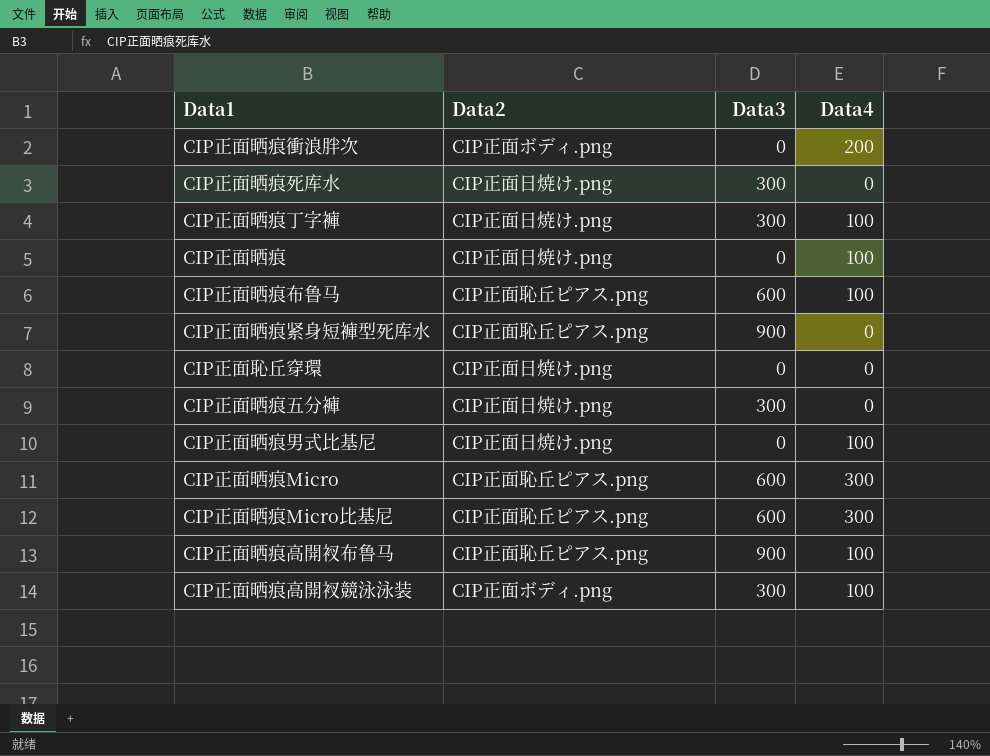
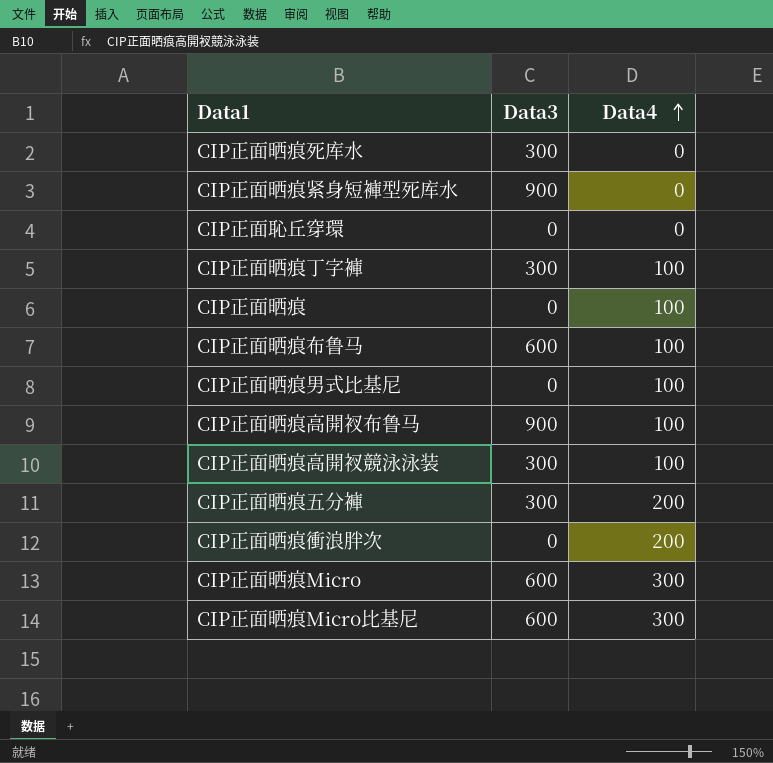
row order: none -> Data4 ascending
column Data2 | position: 2 -> none
CIP正面晒痕五分褲 | Data4: 0 -> 200

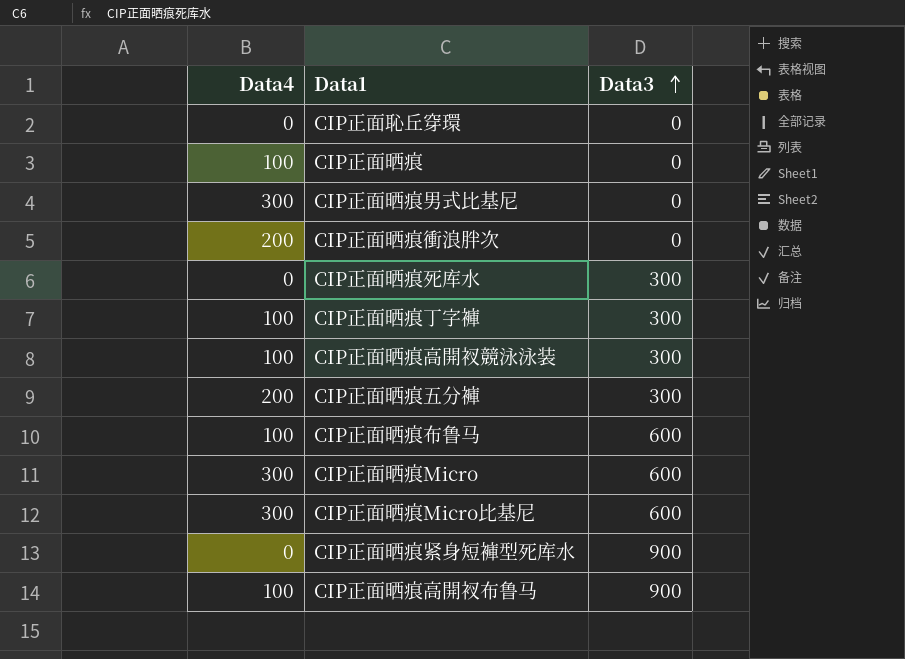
row order: Data4 ascending -> Data3 ascending
column Data4 | position: 3 -> 1
CIP正面晒痕男式比基尼 | Data4: 100 -> 300

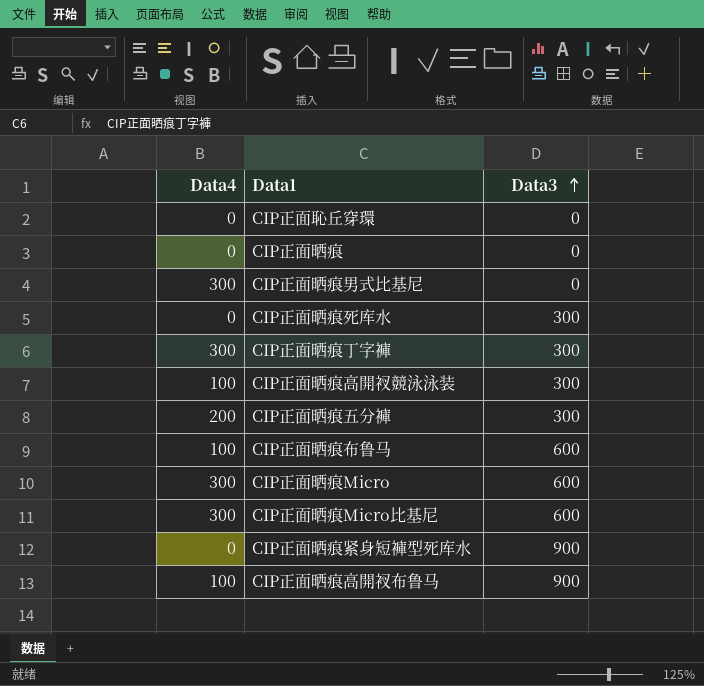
row CIP正面晒痕衝浪胖次: 200 | 0 -> none
CIP正面晒痕 | Data4: 100 -> 0
CIP正面晒痕丁字褲 | Data4: 100 -> 300

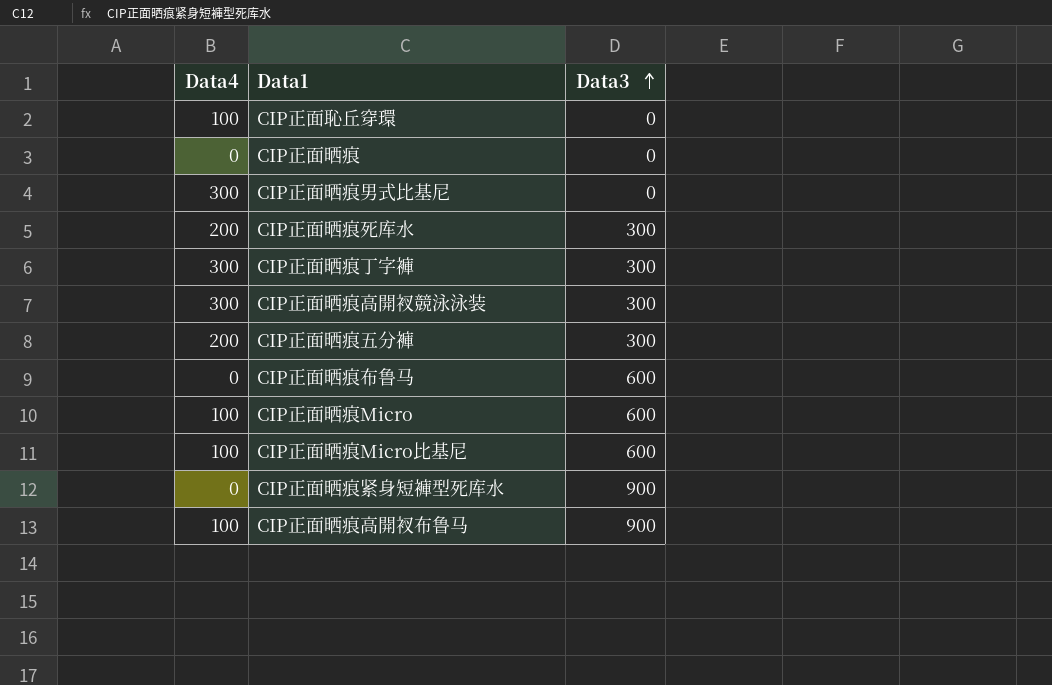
CIP正面恥丘穿環 | Data4: 0 -> 100
CIP正面晒痕死库水 | Data4: 0 -> 200
CIP正面晒痕高開衩競泳泳装 | Data4: 100 -> 300
CIP正面晒痕布鲁马 | Data4: 100 -> 0
CIP正面晒痕Micro | Data4: 300 -> 100
CIP正面晒痕Micro比基尼 | Data4: 300 -> 100

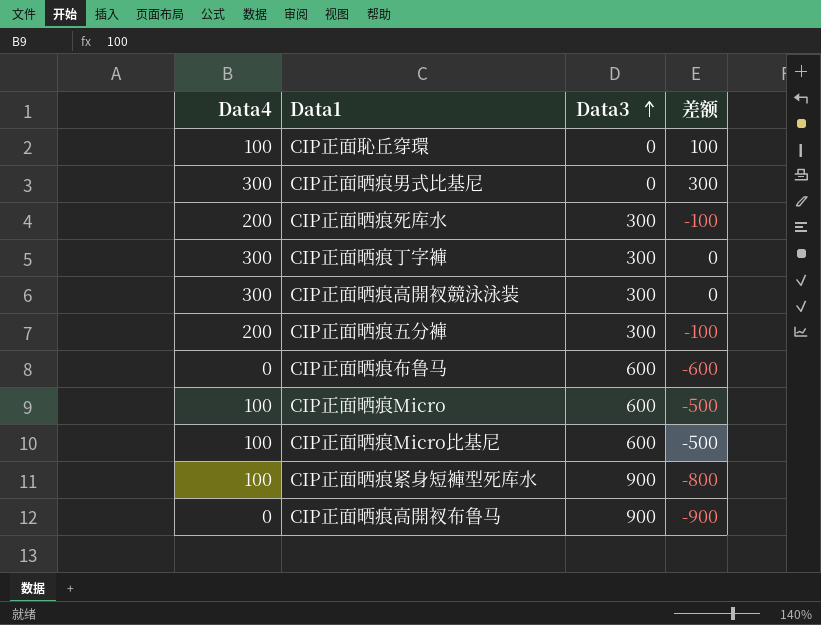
column 差额 | formula: none -> [Data4] - [Data3]
row CIP正面晒痕: 0 | 0 -> none
CIP正面晒痕紧身短褲型死库水 | Data4: 0 -> 100
CIP正面晒痕高開衩布鲁马 | Data4: 100 -> 0

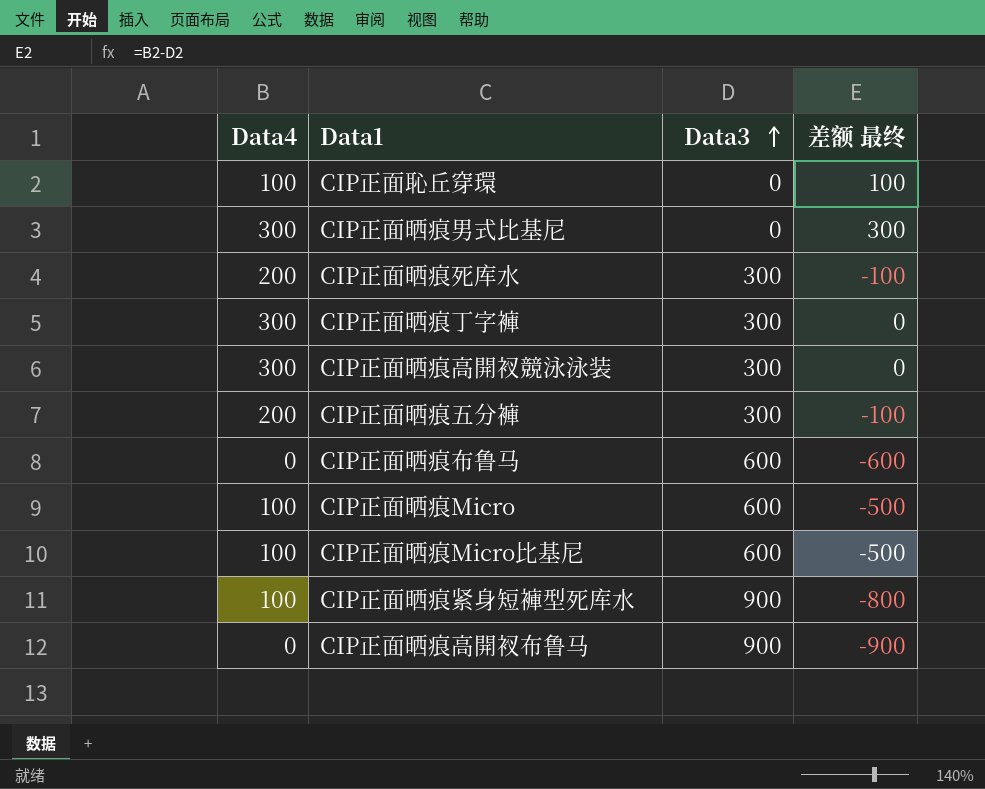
column name: 差额 -> 差额 最终

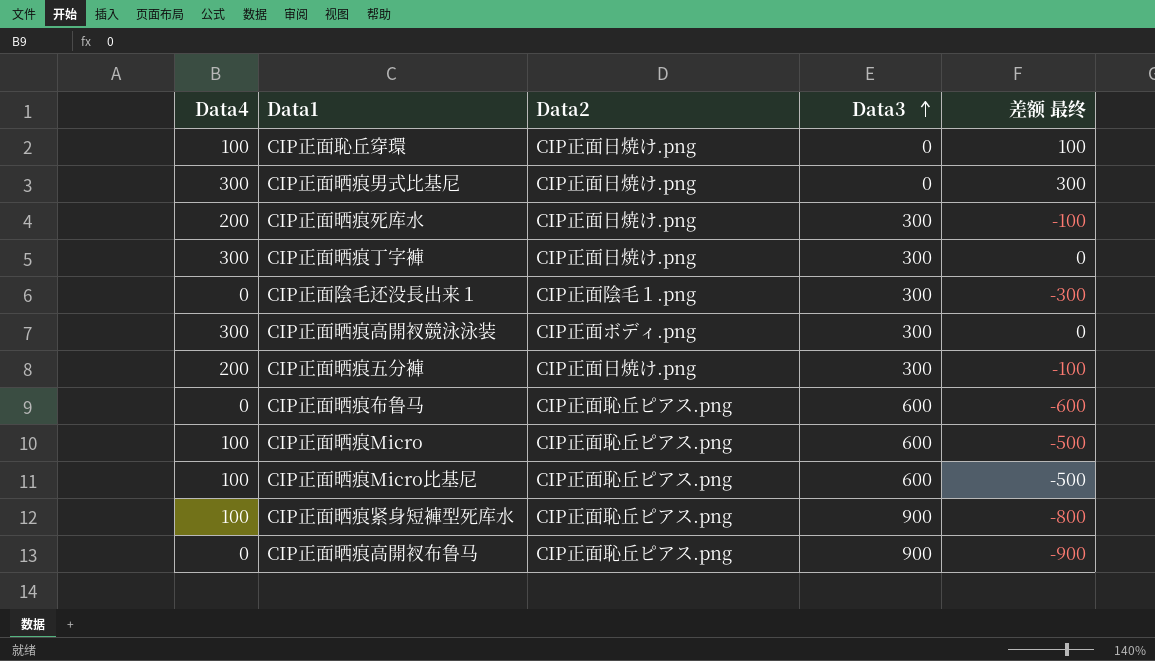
column Data2 | position: none -> 3
row CIP正面陰毛还没長出来１: none -> 0 | CIP正面陰毛１.png | 300 | -300

